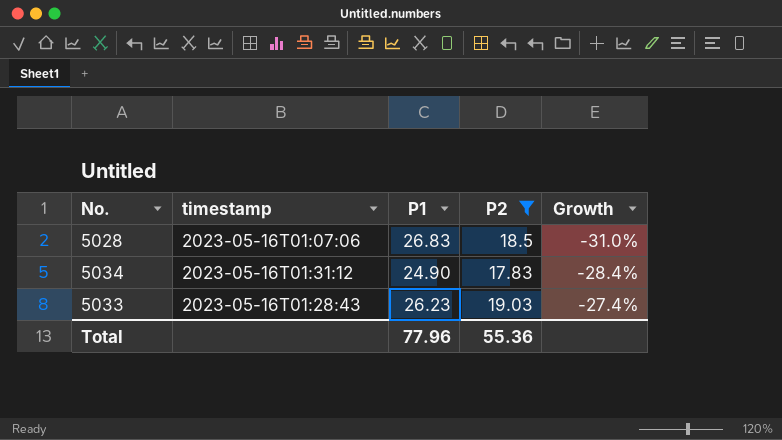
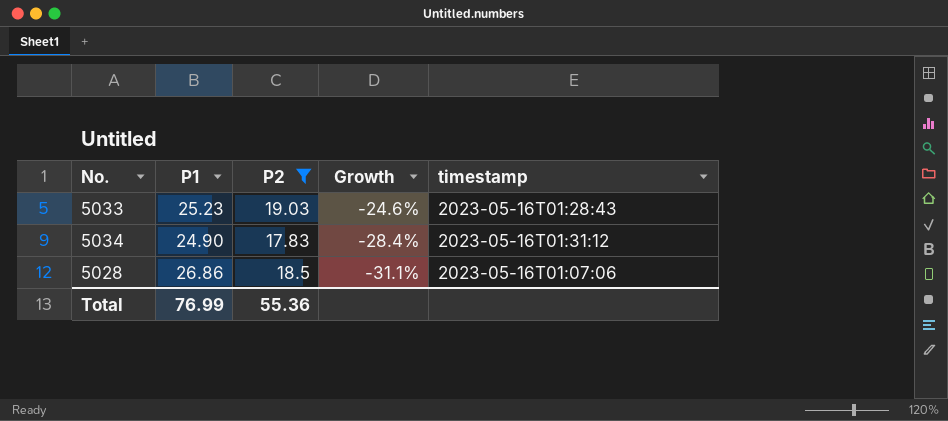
row order: Growth ascending -> Growth descending
column timestamp | position: 2 -> 5
5033 | P1: 26.23 -> 25.23
5033 | Growth: -27.4% -> -24.6%
5028 | P1: 26.83 -> 26.86
5028 | Growth: -31.0% -> -31.1%
Total | P1: 77.96 -> 76.99

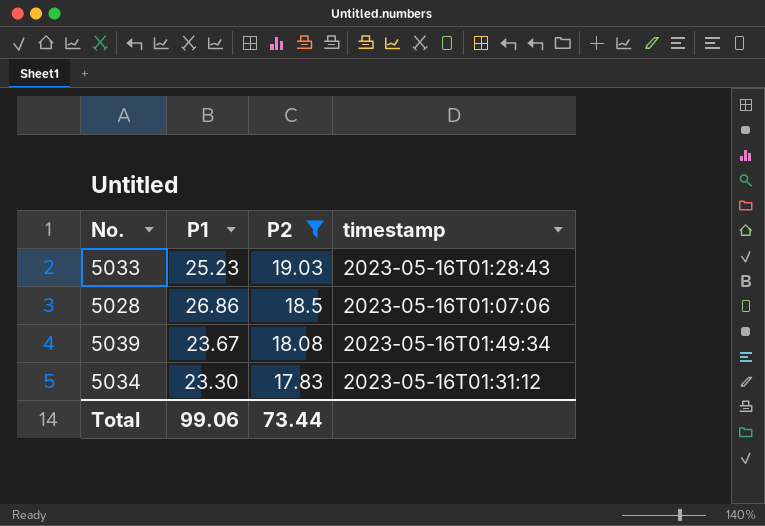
row order: Growth descending -> P2 descending
column Growth | formula: ([P2] - [P1]) / [P1] -> none
row 5039: none -> 23.67 | 18.08 | 2023-05-16T01:49:34
5034 | P1: 24.90 -> 23.30
Total | P1: 76.99 -> 99.06
Total | P2: 55.36 -> 73.44

